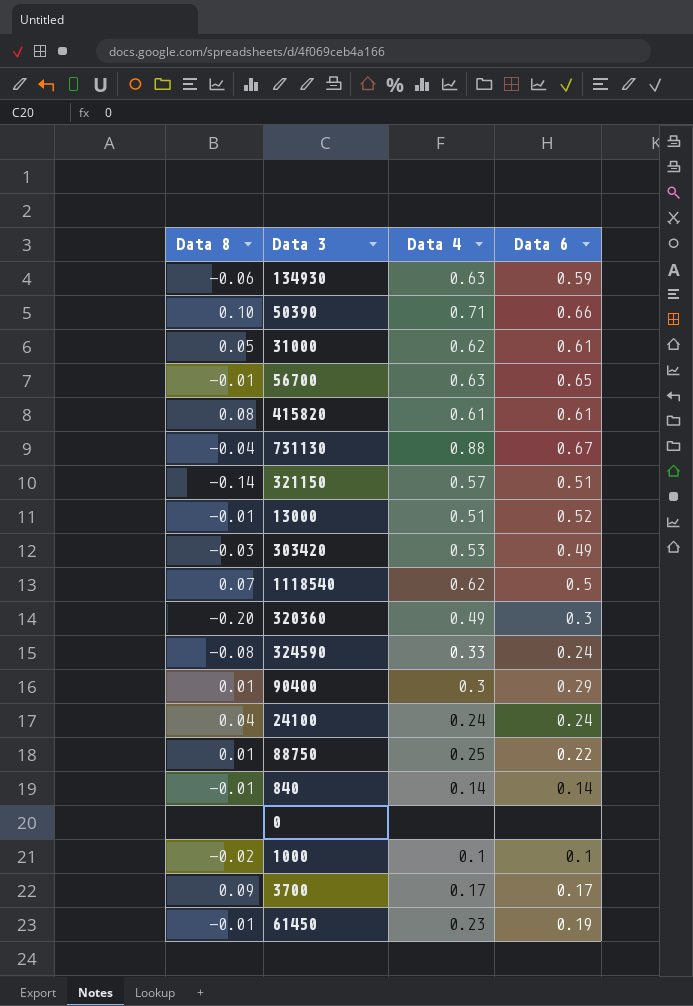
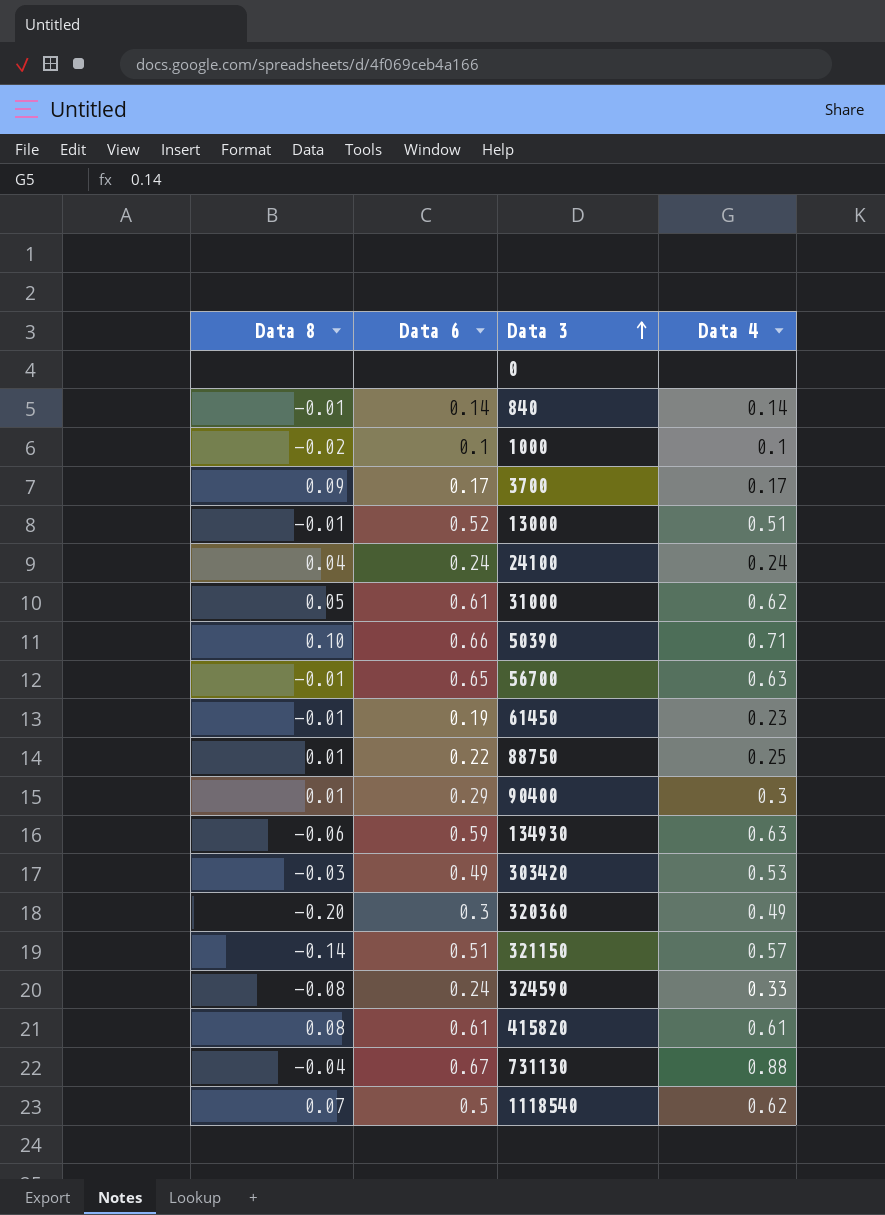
row order: none -> Data 3 ascending
column Data 6 | position: 4 -> 2

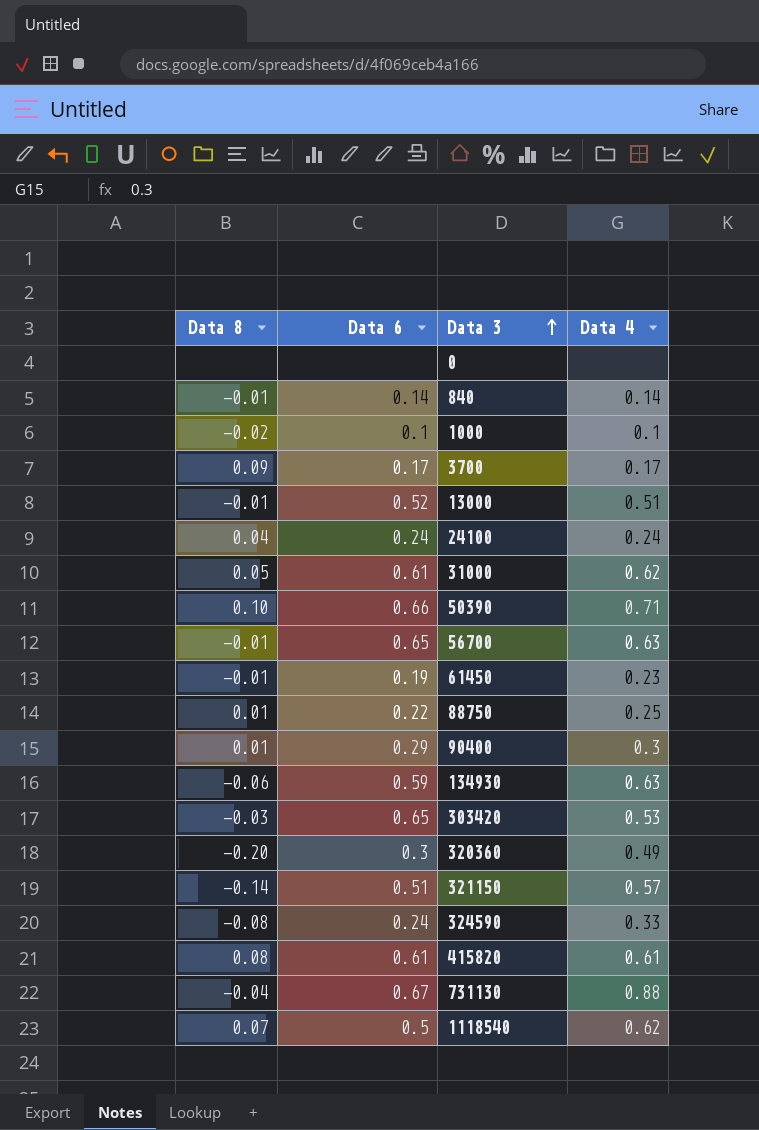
303420 | Data 6: 0.49 -> 0.65

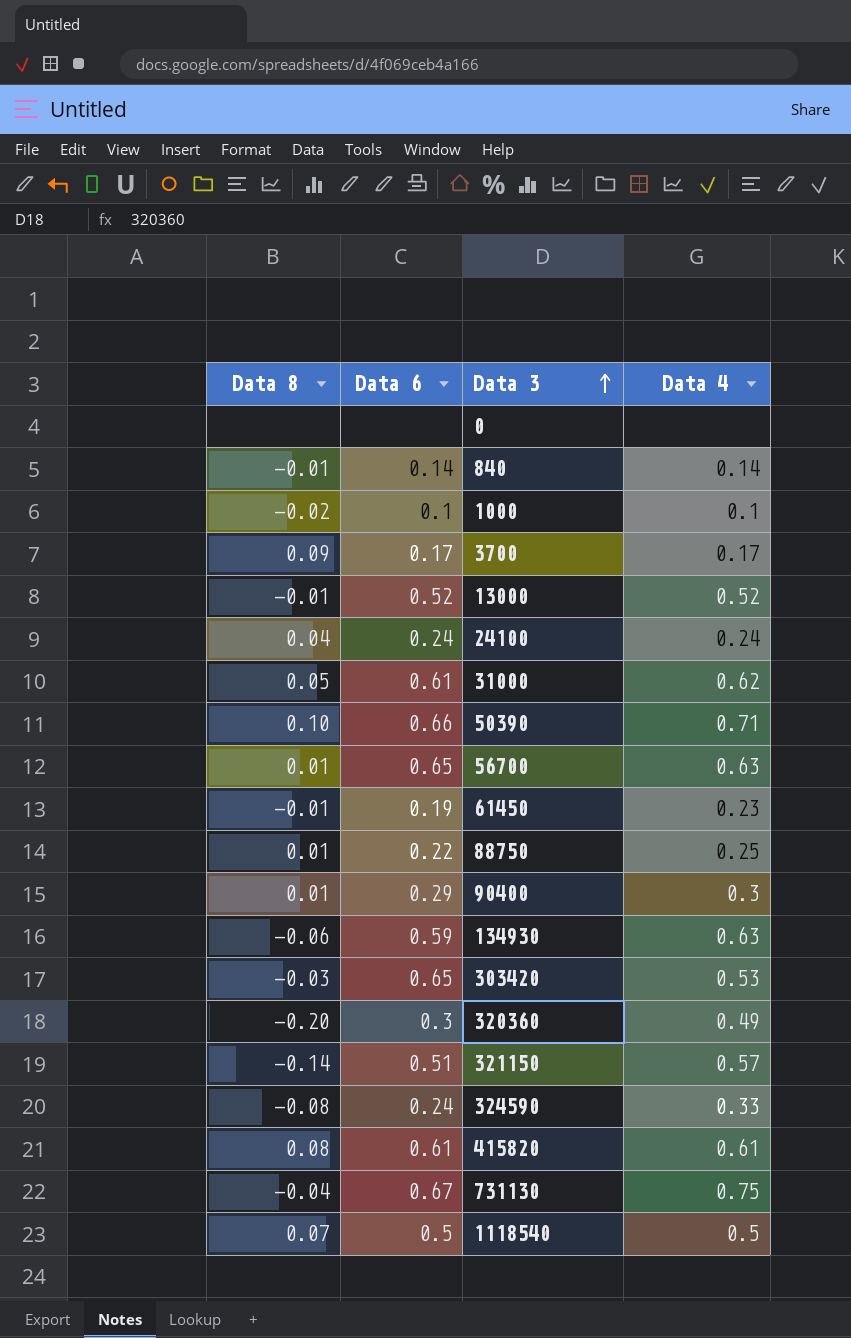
13000 | Data 4: 0.51 -> 0.52
56700 | Data 8: -0.01 -> 0.01
731130 | Data 4: 0.88 -> 0.75
1118540 | Data 4: 0.62 -> 0.5

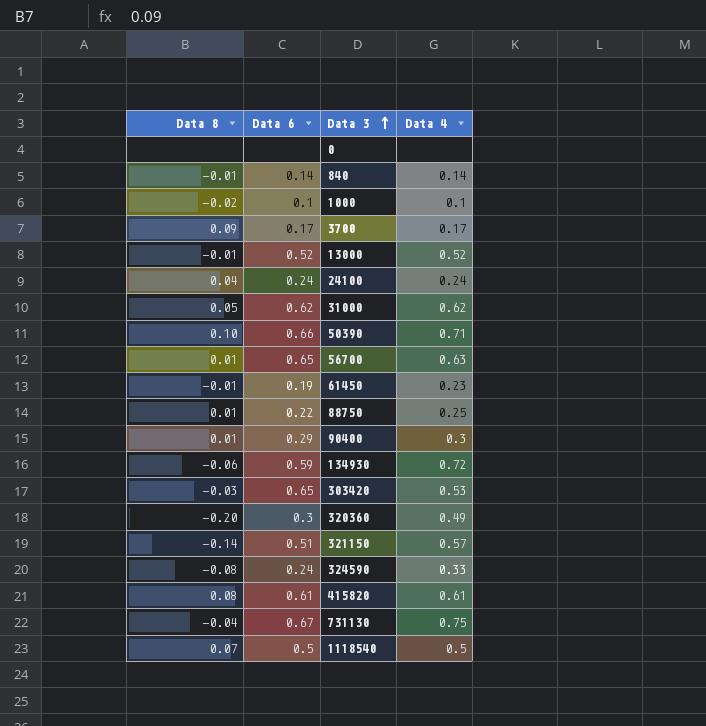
31000 | Data 6: 0.61 -> 0.62
134930 | Data 4: 0.63 -> 0.72

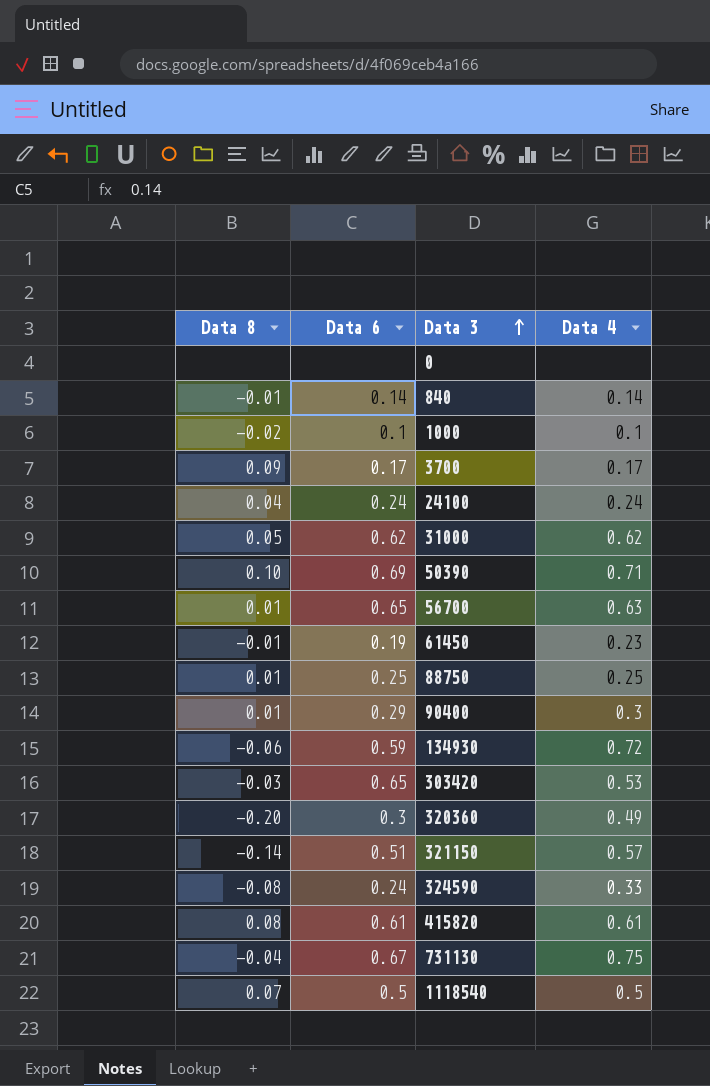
row 13000: -0.01 | 0.52 | 0.52 -> none
50390 | Data 6: 0.66 -> 0.69
88750 | Data 6: 0.22 -> 0.25

